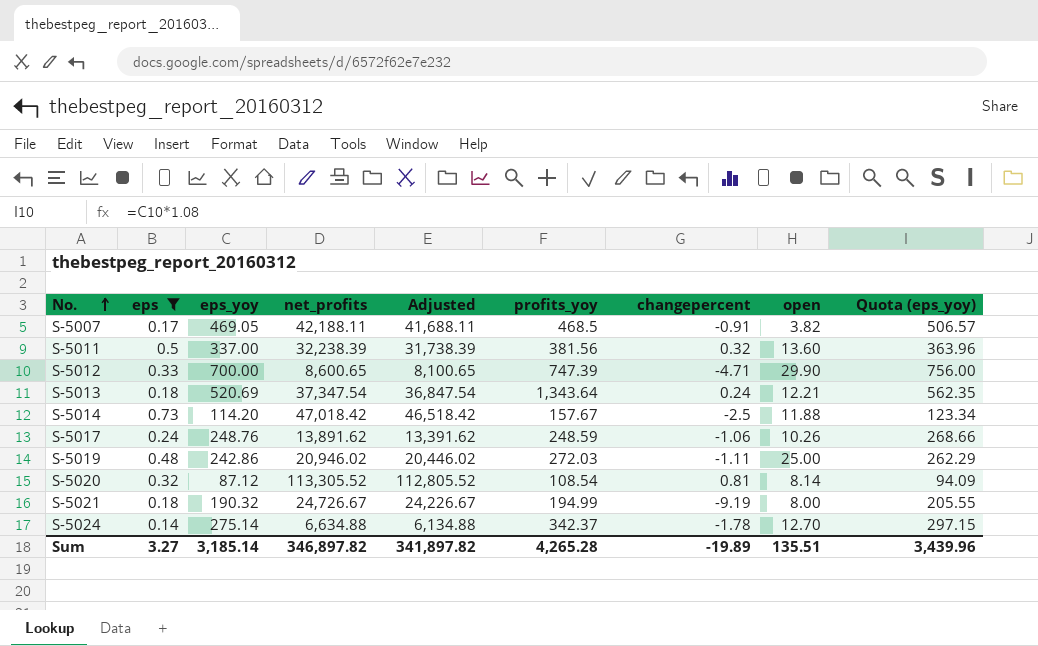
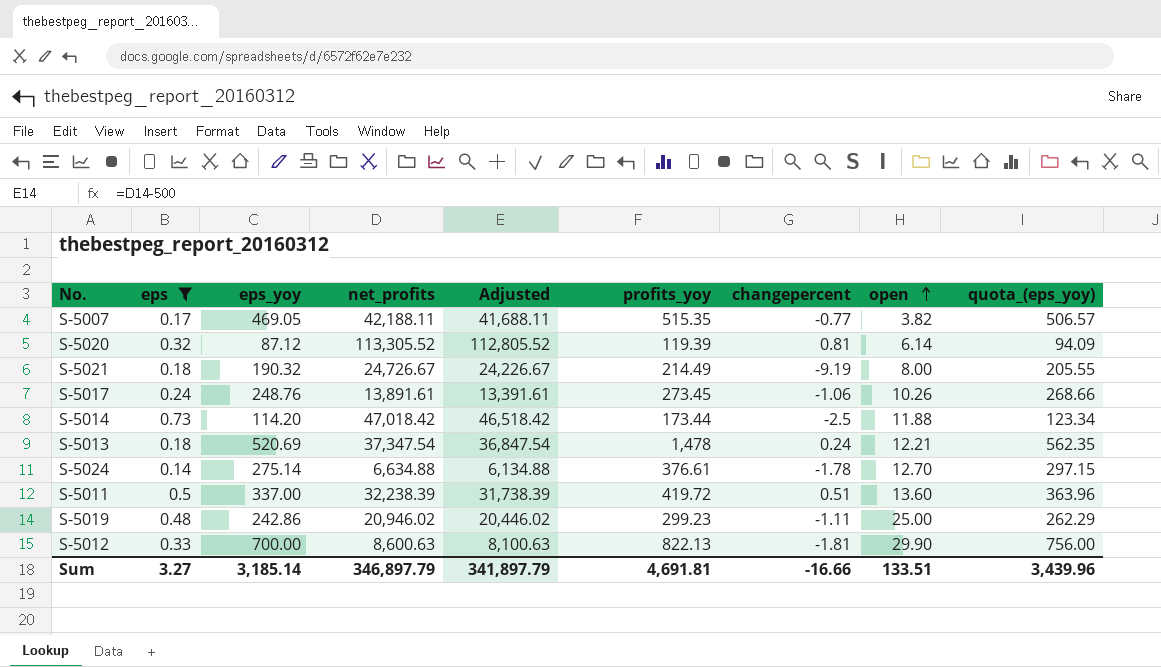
row order: No. ascending -> open ascending
column name: Quota (eps_yoy) -> quota_(eps_yoy)
S-5007 | profits_yoy: 468.5 -> 515.35
S-5007 | changepercent: -0.91 -> -0.77
S-5020 | profits_yoy: 108.54 -> 119.39
S-5020 | open: 8.14 -> 6.14
S-5021 | profits_yoy: 194.99 -> 214.49
S-5017 | net_profits: 13,891.62 -> 13,891.61
S-5017 | Adjusted: 13,391.62 -> 13,391.61
S-5017 | profits_yoy: 248.59 -> 273.45
S-5014 | profits_yoy: 157.67 -> 173.44
S-5013 | profits_yoy: 1,343.64 -> 1,478
S-5024 | profits_yoy: 342.37 -> 376.61
S-5011 | profits_yoy: 381.56 -> 419.72
S-5011 | changepercent: 0.32 -> 0.51
S-5019 | profits_yoy: 272.03 -> 299.23
S-5012 | net_profits: 8,600.65 -> 8,600.63
S-5012 | Adjusted: 8,100.65 -> 8,100.63
S-5012 | profits_yoy: 747.39 -> 822.13
S-5012 | changepercent: -4.71 -> -1.81
Sum | net_profits: 346,897.82 -> 346,897.79
Sum | Adjusted: 341,897.82 -> 341,897.79
Sum | profits_yoy: 4,265.28 -> 4,691.81
Sum | changepercent: -19.89 -> -16.66
Sum | open: 135.51 -> 133.51

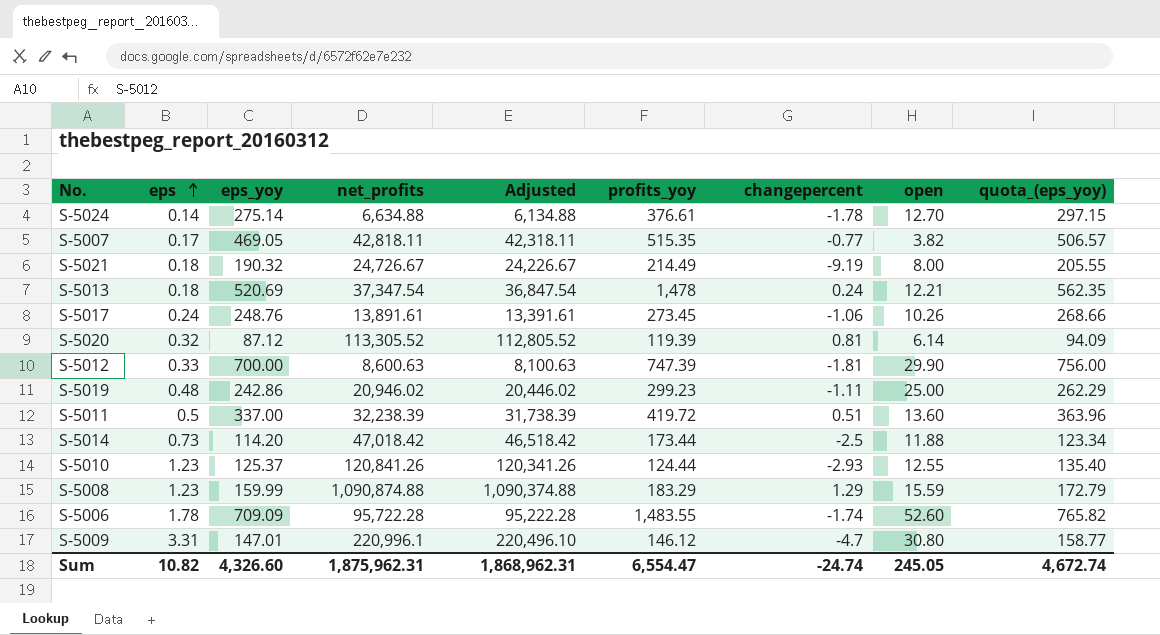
filter: eps <= 0.73 -> none
row order: open ascending -> eps ascending
S-5007 | net_profits: 42,188.11 -> 42,818.11
S-5007 | Adjusted: 41,688.11 -> 42,318.11
S-5012 | profits_yoy: 822.13 -> 747.39
Sum | eps: 3.27 -> 10.82
Sum | eps_yoy: 3,185.14 -> 4,326.60
Sum | net_profits: 346,897.79 -> 1,875,962.31
Sum | Adjusted: 341,897.79 -> 1,868,962.31
Sum | profits_yoy: 4,691.81 -> 6,554.47
Sum | changepercent: -16.66 -> -24.74
Sum | open: 133.51 -> 245.05
Sum | quota_(eps_yoy): 3,439.96 -> 4,672.74

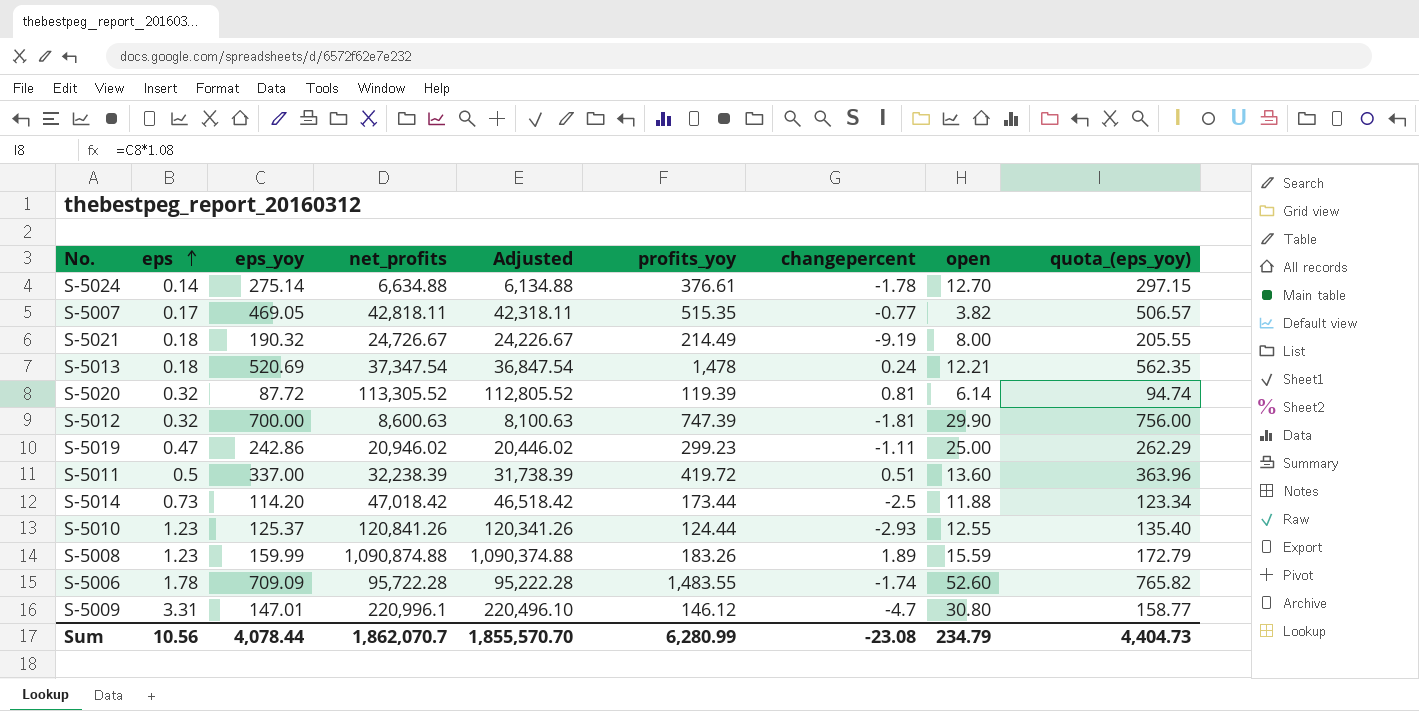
row S-5017: 0.24 | 248.76 | 13,891.61 | 13,391.61 | 273.45 | -1.06 | 10.26 | 268.66 -> none
S-5020 | eps_yoy: 87.12 -> 87.72
S-5020 | quota_(eps_yoy): 94.09 -> 94.74
S-5012 | eps: 0.33 -> 0.32
S-5019 | eps: 0.48 -> 0.47
S-5008 | profits_yoy: 183.29 -> 183.26
S-5008 | changepercent: 1.29 -> 1.89
Sum | eps: 10.82 -> 10.56
Sum | eps_yoy: 4,326.60 -> 4,078.44
Sum | net_profits: 1,875,962.31 -> 1,862,070.7
Sum | Adjusted: 1,868,962.31 -> 1,855,570.70
Sum | profits_yoy: 6,554.47 -> 6,280.99
Sum | changepercent: -24.74 -> -23.08
Sum | open: 245.05 -> 234.79
Sum | quota_(eps_yoy): 4,672.74 -> 4,404.73

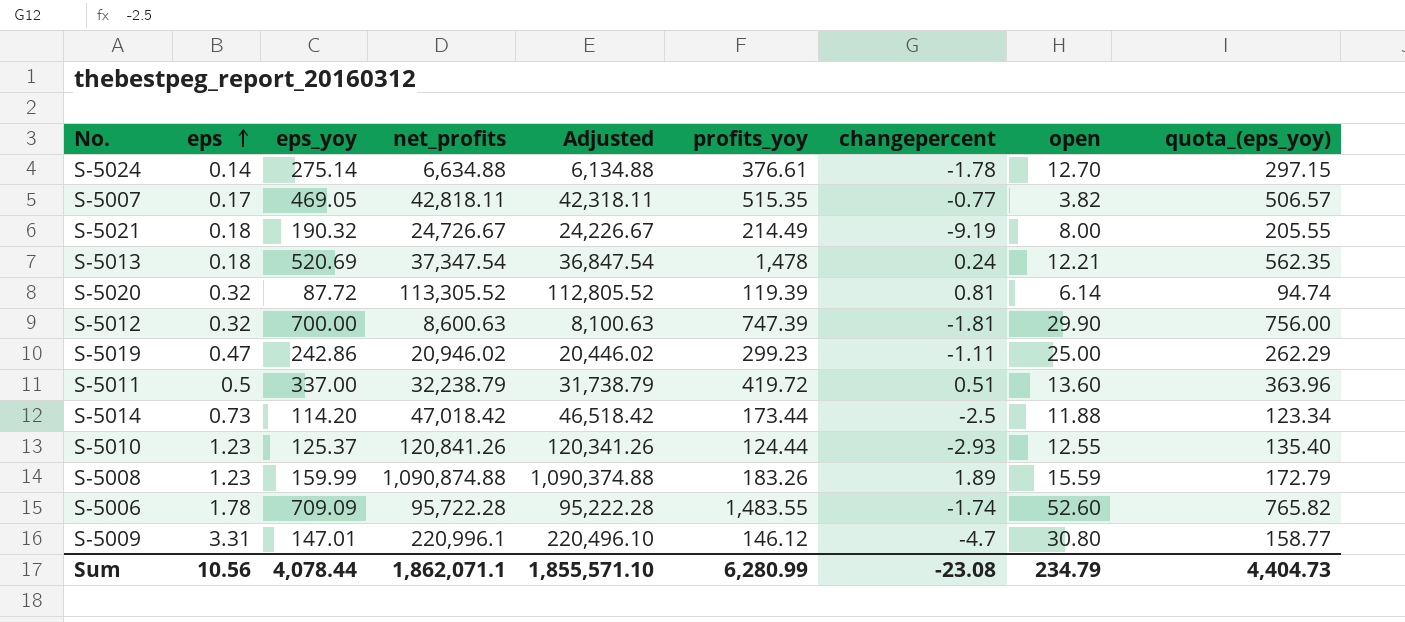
S-5011 | net_profits: 32,238.39 -> 32,238.79
S-5011 | Adjusted: 31,738.39 -> 31,738.79
Sum | net_profits: 1,862,070.7 -> 1,862,071.1
Sum | Adjusted: 1,855,570.70 -> 1,855,571.10

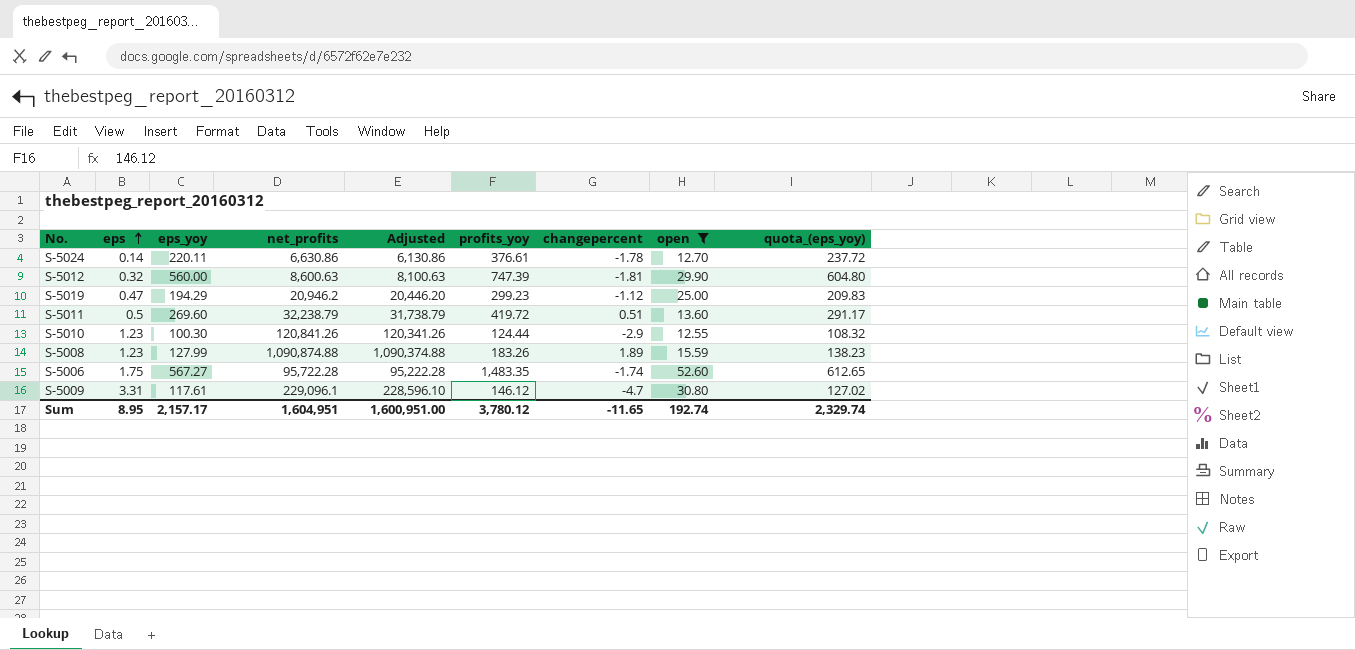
filter: none -> open >= 12.55
S-5024 | eps_yoy: 275.14 -> 220.11
S-5024 | net_profits: 6,634.88 -> 6,630.86
S-5024 | Adjusted: 6,134.88 -> 6,130.86
S-5024 | quota_(eps_yoy): 297.15 -> 237.72
S-5012 | eps_yoy: 700.00 -> 560.00
S-5012 | quota_(eps_yoy): 756.00 -> 604.80
S-5019 | eps_yoy: 242.86 -> 194.29
S-5019 | net_profits: 20,946.02 -> 20,946.2
S-5019 | Adjusted: 20,446.02 -> 20,446.20
S-5019 | changepercent: -1.11 -> -1.12
S-5019 | quota_(eps_yoy): 262.29 -> 209.83
S-5011 | eps_yoy: 337.00 -> 269.60
S-5011 | quota_(eps_yoy): 363.96 -> 291.17
S-5010 | eps_yoy: 125.37 -> 100.30
S-5010 | changepercent: -2.93 -> -2.9
S-5010 | quota_(eps_yoy): 135.40 -> 108.32
S-5008 | eps_yoy: 159.99 -> 127.99
S-5008 | quota_(eps_yoy): 172.79 -> 138.23
S-5006 | eps: 1.78 -> 1.75
S-5006 | eps_yoy: 709.09 -> 567.27
S-5006 | profits_yoy: 1,483.55 -> 1,483.35
S-5006 | quota_(eps_yoy): 765.82 -> 612.65
S-5009 | eps_yoy: 147.01 -> 117.61
S-5009 | net_profits: 220,996.1 -> 229,096.1
S-5009 | Adjusted: 220,496.10 -> 228,596.10
S-5009 | quota_(eps_yoy): 158.77 -> 127.02
Sum | eps: 10.56 -> 8.95
Sum | eps_yoy: 4,078.44 -> 2,157.17
Sum | net_profits: 1,862,071.1 -> 1,604,951
Sum | Adjusted: 1,855,571.10 -> 1,600,951.00
Sum | profits_yoy: 6,280.99 -> 3,780.12
Sum | changepercent: -23.08 -> -11.65
Sum | open: 234.79 -> 192.74
Sum | quota_(eps_yoy): 4,404.73 -> 2,329.74

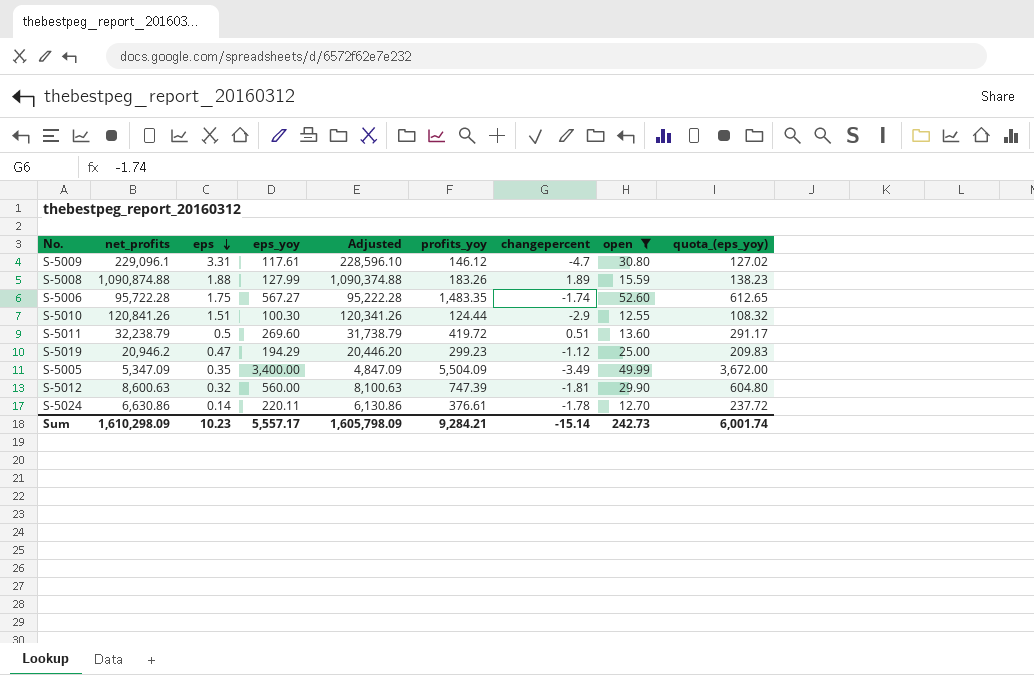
row order: eps ascending -> eps descending
column net_profits | position: 4 -> 2
S-5008 | eps: 1.23 -> 1.88
S-5010 | eps: 1.23 -> 1.51
row S-5005: none -> 5,347.09 | 0.35 | 3,400.00 | 4,847.09 | 5,504.09 | -3.49 | 49.99 | 3,672.00
Sum | net_profits: 1,604,951 -> 1,610,298.09
Sum | eps: 8.95 -> 10.23
Sum | eps_yoy: 2,157.17 -> 5,557.17
Sum | Adjusted: 1,600,951.00 -> 1,605,798.09
Sum | profits_yoy: 3,780.12 -> 9,284.21
Sum | changepercent: -11.65 -> -15.14
Sum | open: 192.74 -> 242.73
Sum | quota_(eps_yoy): 2,329.74 -> 6,001.74

